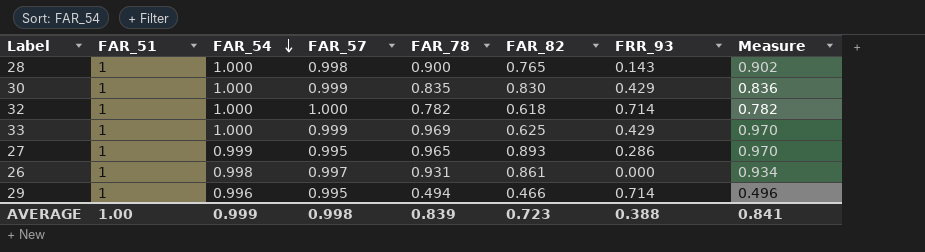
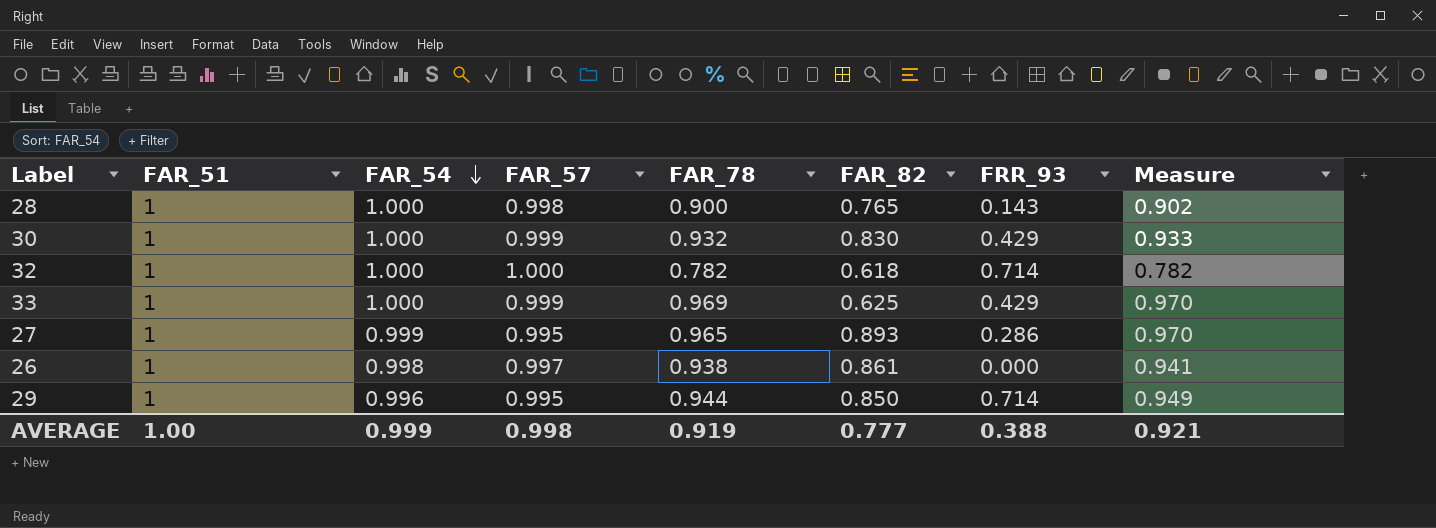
30 | FAR_78: 0.835 -> 0.932
30 | Measure: 0.836 -> 0.933
26 | FAR_78: 0.931 -> 0.938
26 | Measure: 0.934 -> 0.941
29 | FAR_78: 0.494 -> 0.944
29 | FAR_82: 0.466 -> 0.850
29 | Measure: 0.496 -> 0.949
AVERAGE | FAR_78: 0.839 -> 0.919
AVERAGE | FAR_82: 0.723 -> 0.777
AVERAGE | Measure: 0.841 -> 0.921

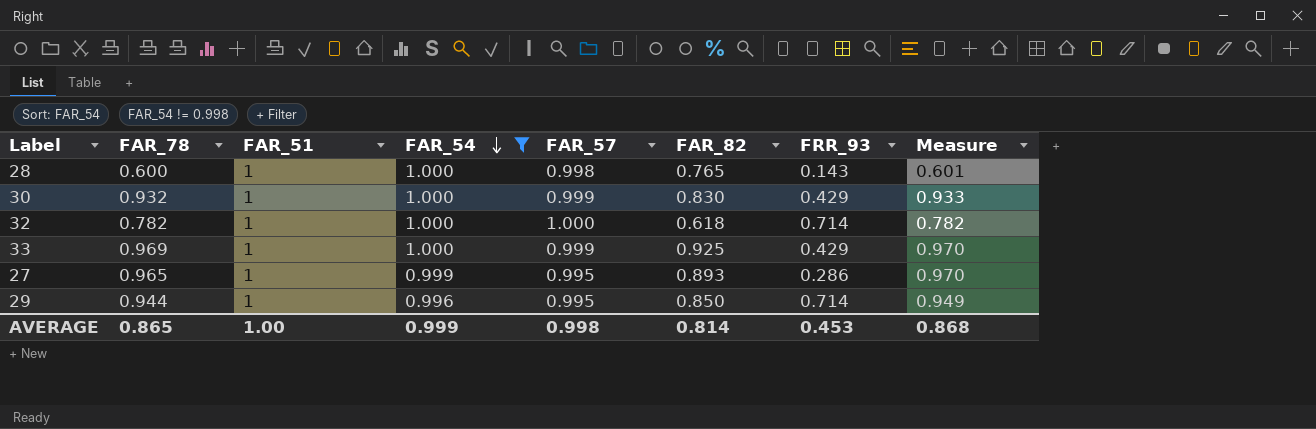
filter: none -> FAR_54 != 0.998
column FAR_78 | position: 5 -> 2
28 | FAR_78: 0.900 -> 0.600
28 | Measure: 0.902 -> 0.601
33 | FAR_82: 0.625 -> 0.925
AVERAGE | FAR_78: 0.919 -> 0.865
AVERAGE | FAR_82: 0.777 -> 0.814
AVERAGE | FRR_93: 0.388 -> 0.453
AVERAGE | Measure: 0.921 -> 0.868

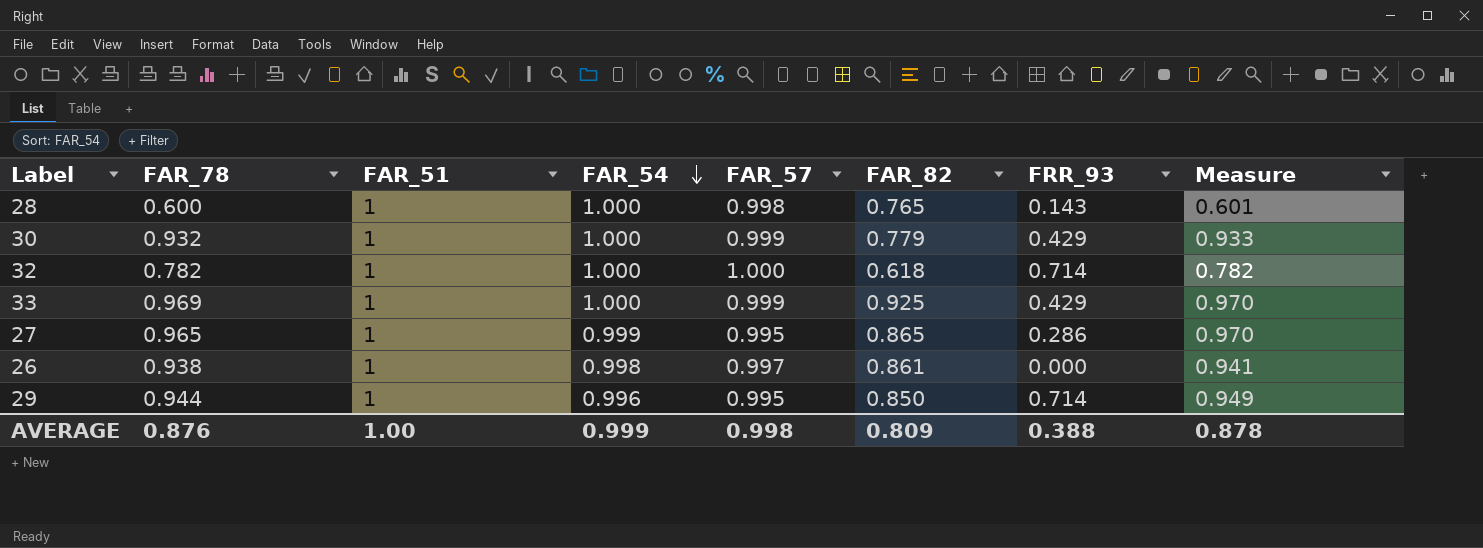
filter: FAR_54 != 0.998 -> none
30 | FAR_82: 0.830 -> 0.779
27 | FAR_82: 0.893 -> 0.865
AVERAGE | FAR_78: 0.865 -> 0.876
AVERAGE | FAR_82: 0.814 -> 0.809
AVERAGE | FRR_93: 0.453 -> 0.388
AVERAGE | Measure: 0.868 -> 0.878

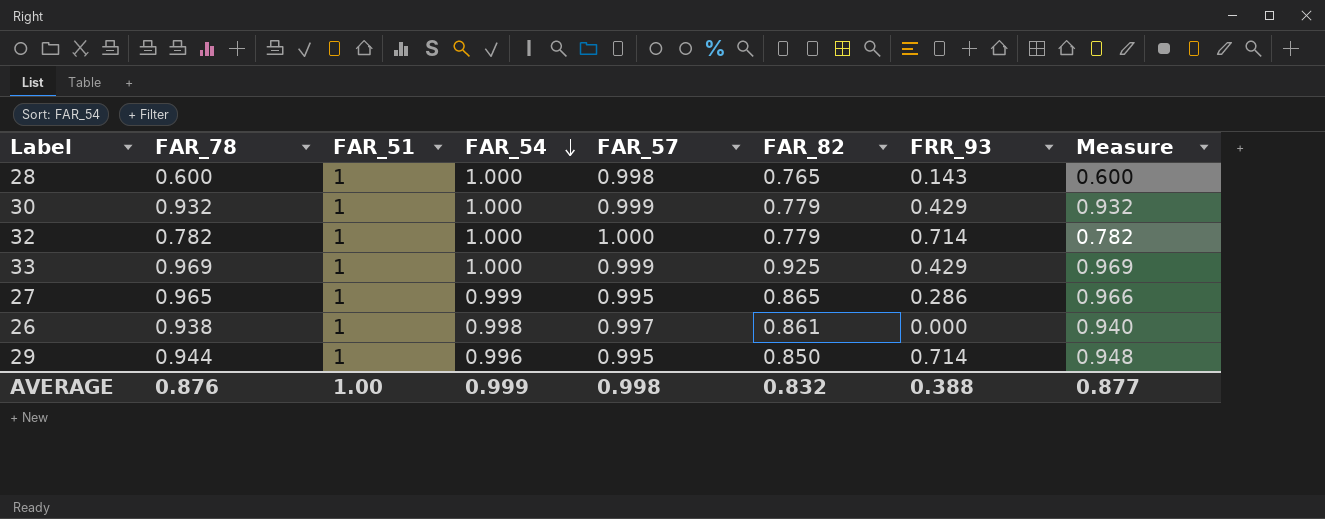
column Measure | formula: [FAR_78] / [FAR_57] -> [FAR_78] / [FAR_54]
32 | FAR_82: 0.618 -> 0.779
AVERAGE | FAR_82: 0.809 -> 0.832
AVERAGE | Measure: 0.878 -> 0.877

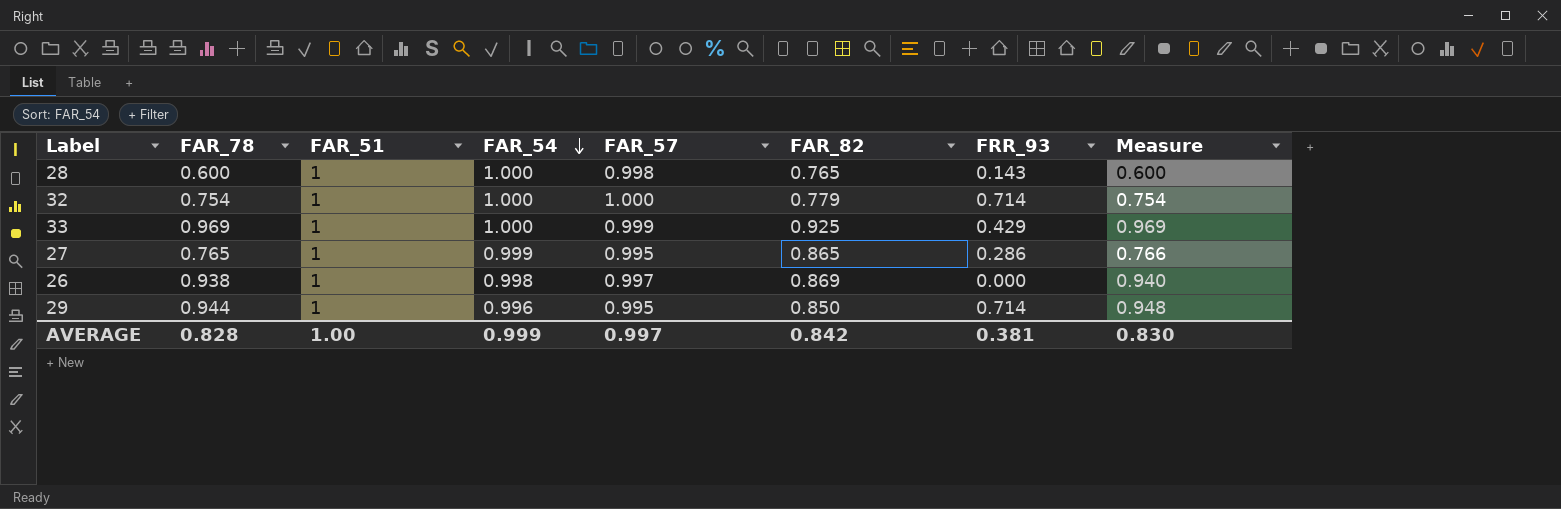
row 30: 0.932 | 1 | 1.000 | 0.999 | 0.779 | 0.429 | 0.932 -> none
32 | FAR_78: 0.782 -> 0.754
32 | Measure: 0.782 -> 0.754
27 | FAR_78: 0.965 -> 0.765
27 | Measure: 0.966 -> 0.766
26 | FAR_82: 0.861 -> 0.869
AVERAGE | FAR_78: 0.876 -> 0.828
AVERAGE | FAR_57: 0.998 -> 0.997
AVERAGE | FAR_82: 0.832 -> 0.842
AVERAGE | FRR_93: 0.388 -> 0.381
AVERAGE | Measure: 0.877 -> 0.830

